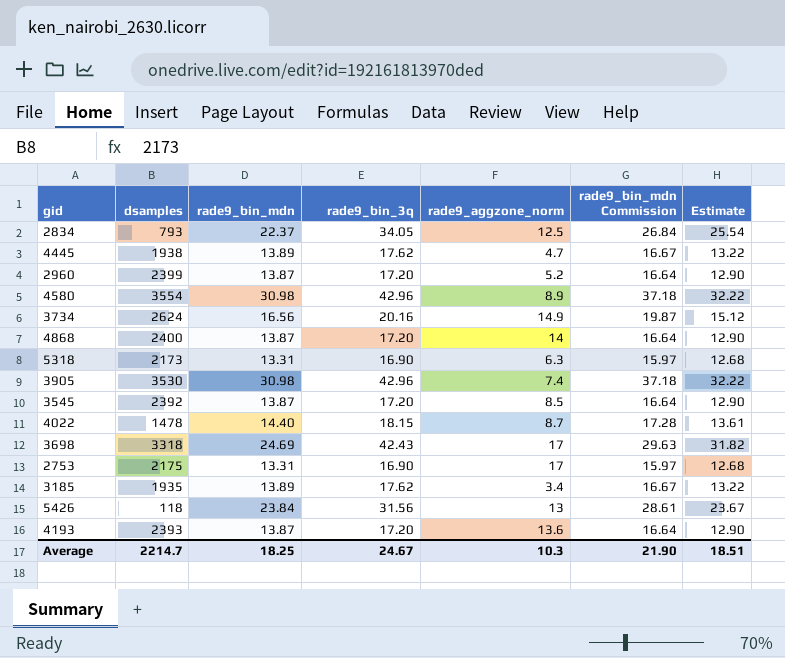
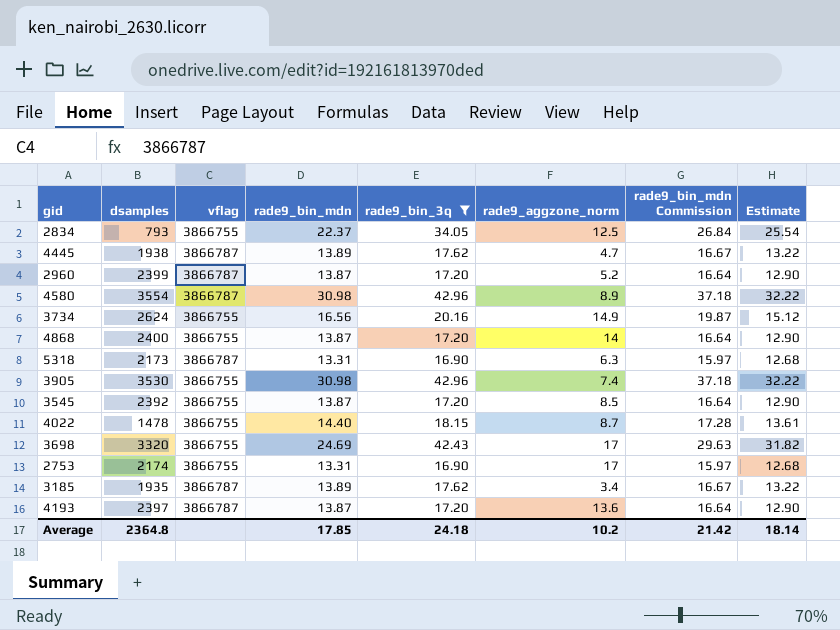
filter: none -> rade9_bin_3q != 31.56
column vflag | position: none -> 3
3698 | dsamples: 3318 -> 3320
2753 | dsamples: 2175 -> 2174
4193 | dsamples: 2393 -> 2397
Average | dsamples: 2214.7 -> 2364.8
Average | rade9_bin_mdn: 18.25 -> 17.85
Average | rade9_bin_3q: 24.67 -> 24.18
Average | rade9_aggzone_norm: 10.3 -> 10.2
Average | rade9_bin_mdn Commission: 21.90 -> 21.42
Average | Estimate: 18.51 -> 18.14

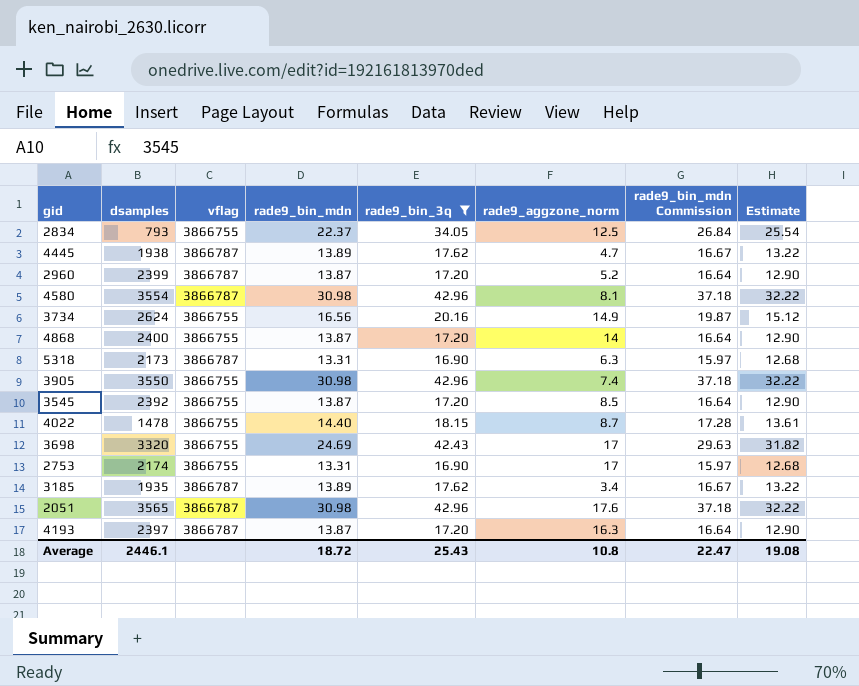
4580 | rade9_aggzone_norm: 8.9 -> 8.1
3905 | dsamples: 3530 -> 3550
row 2051: none -> 3565 | 3866787 | 30.98 | 42.96 | 17.6 | 37.18 | 32.22
4193 | rade9_aggzone_norm: 13.6 -> 16.3
Average | dsamples: 2364.8 -> 2446.1
Average | rade9_bin_mdn: 17.85 -> 18.72
Average | rade9_bin_3q: 24.18 -> 25.43
Average | rade9_aggzone_norm: 10.2 -> 10.8
Average | rade9_bin_mdn Commission: 21.42 -> 22.47
Average | Estimate: 18.14 -> 19.08

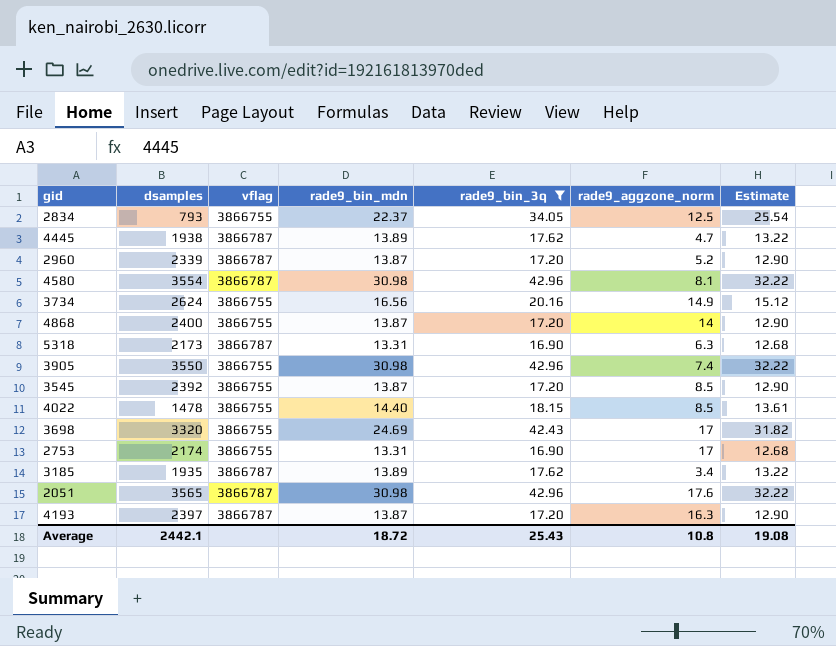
column rade9_bin_mdn Commission | formula: [rade9_bin_mdn] * 1.2 -> none
2960 | dsamples: 2399 -> 2339
4022 | rade9_aggzone_norm: 8.7 -> 8.5
Average | dsamples: 2446.1 -> 2442.1

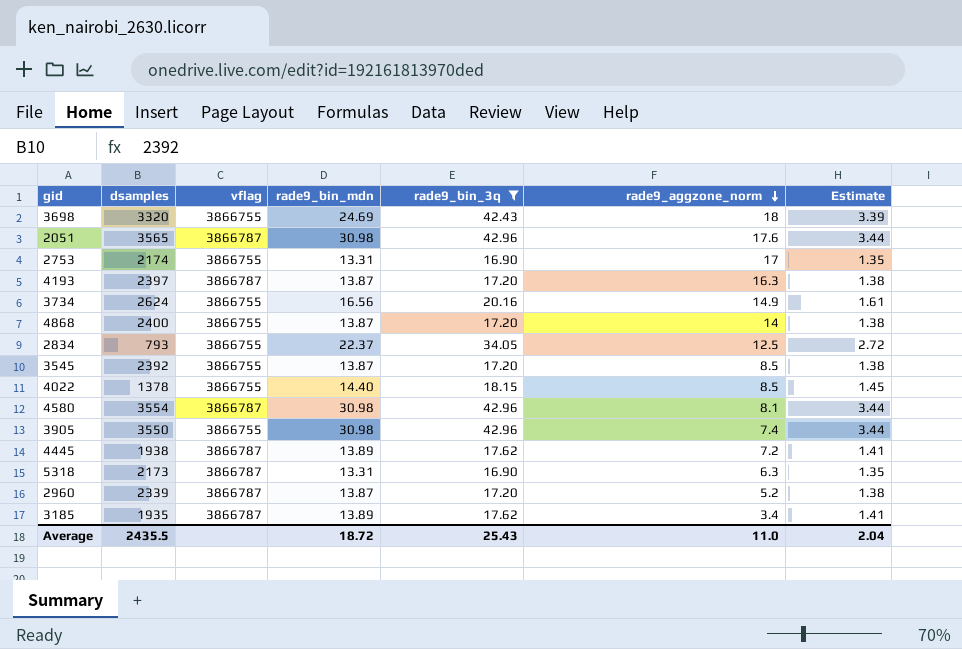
row order: none -> rade9_aggzone_norm descending
column Estimate | formula: [rade9_bin_3q] * 0.75 -> [rade9_bin_3q] * 0.08
3698 | rade9_aggzone_norm: 17 -> 18
4022 | dsamples: 1478 -> 1378
4445 | rade9_aggzone_norm: 4.7 -> 7.2
Average | dsamples: 2442.1 -> 2435.5
Average | rade9_aggzone_norm: 10.8 -> 11.0
Average | Estimate: 19.08 -> 2.04

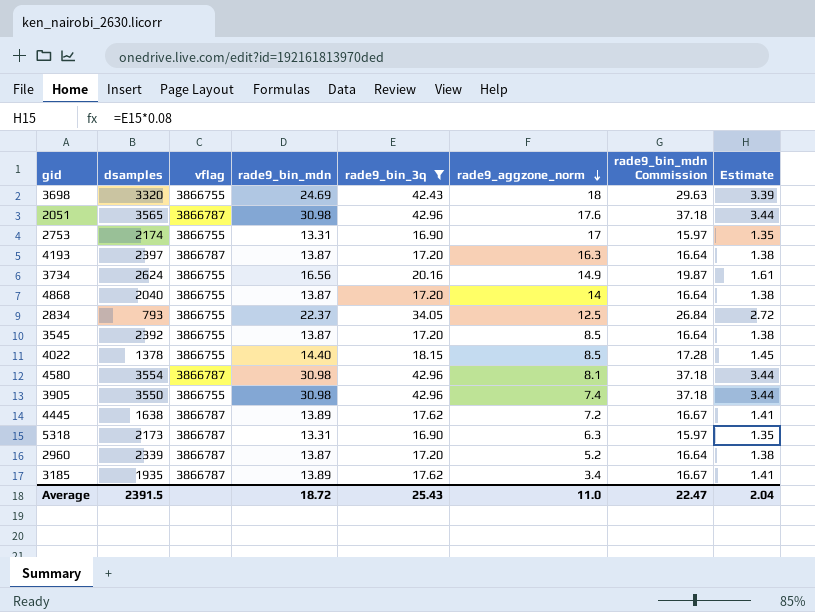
column rade9_bin_mdn Commission | formula: none -> [rade9_bin_mdn] * 1.2
4868 | dsamples: 2400 -> 2040
4445 | dsamples: 1938 -> 1638
Average | dsamples: 2435.5 -> 2391.5

